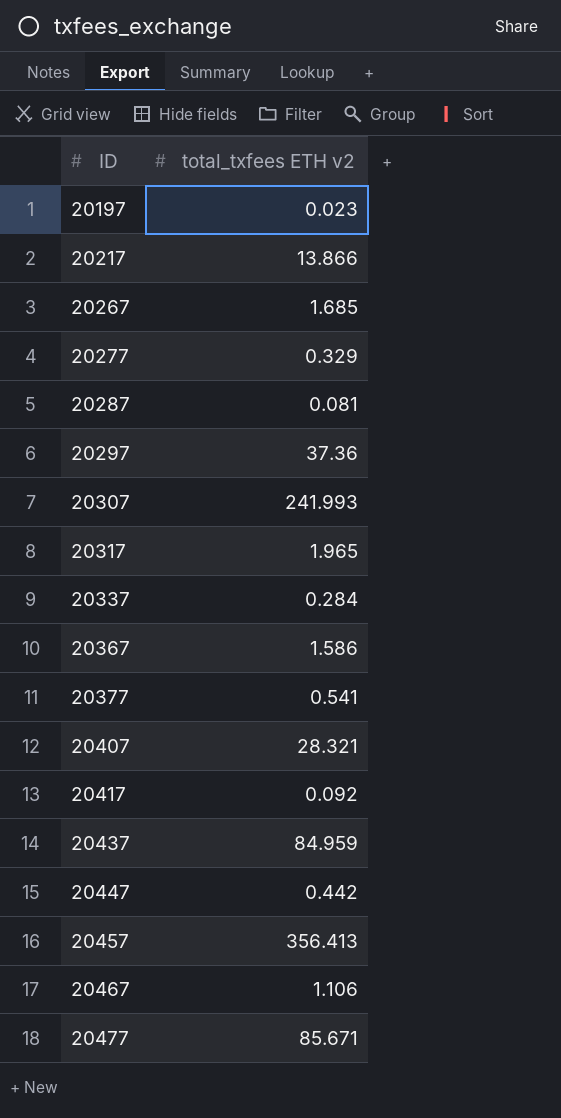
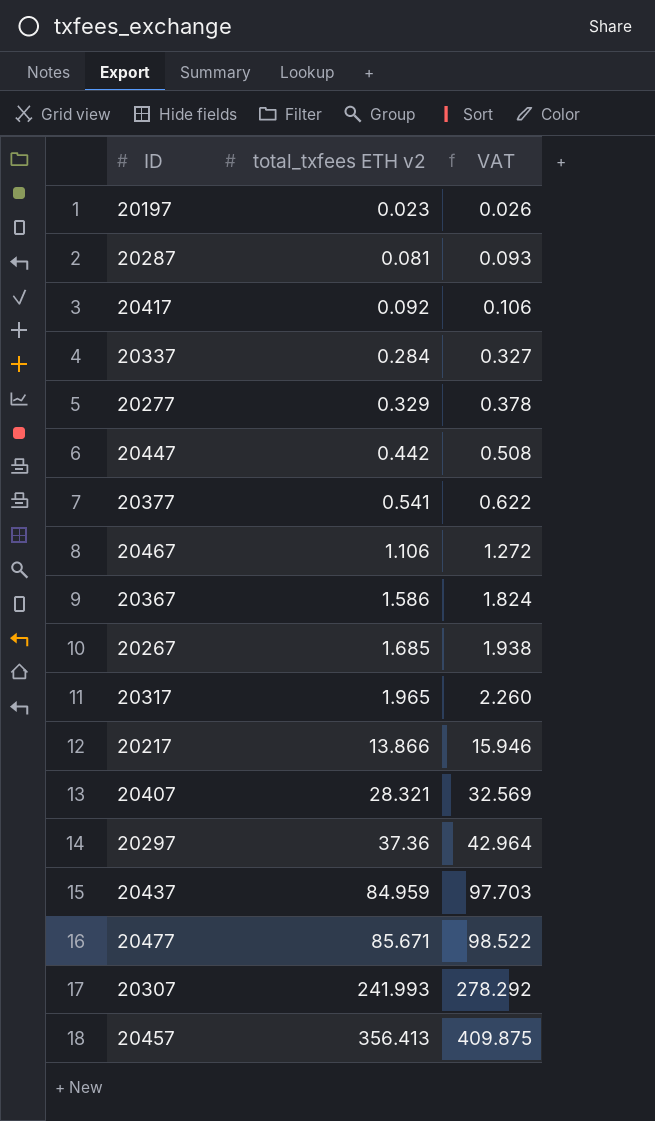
row order: ID ascending -> total_txfees ETH v2 ascending
column VAT | formula: none -> [total_txfees ETH v2] * 1.15

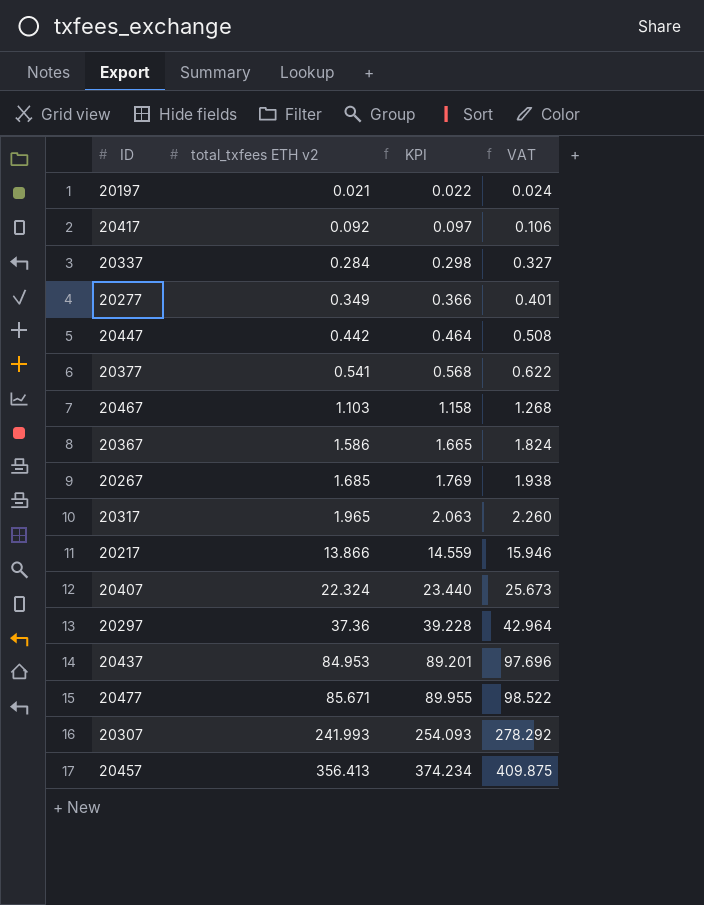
column KPI | formula: none -> [total_txfees ETH v2] * 1.05
row 20287: 0.081 | 0.093 -> none
20197 | total_txfees ETH v2: 0.023 -> 0.021
20197 | VAT: 0.026 -> 0.024
20277 | total_txfees ETH v2: 0.329 -> 0.349
20277 | VAT: 0.378 -> 0.401
20467 | total_txfees ETH v2: 1.106 -> 1.103
20467 | VAT: 1.272 -> 1.268
20407 | total_txfees ETH v2: 28.321 -> 22.324
20407 | VAT: 32.569 -> 25.673
20437 | total_txfees ETH v2: 84.959 -> 84.953
20437 | VAT: 97.703 -> 97.696

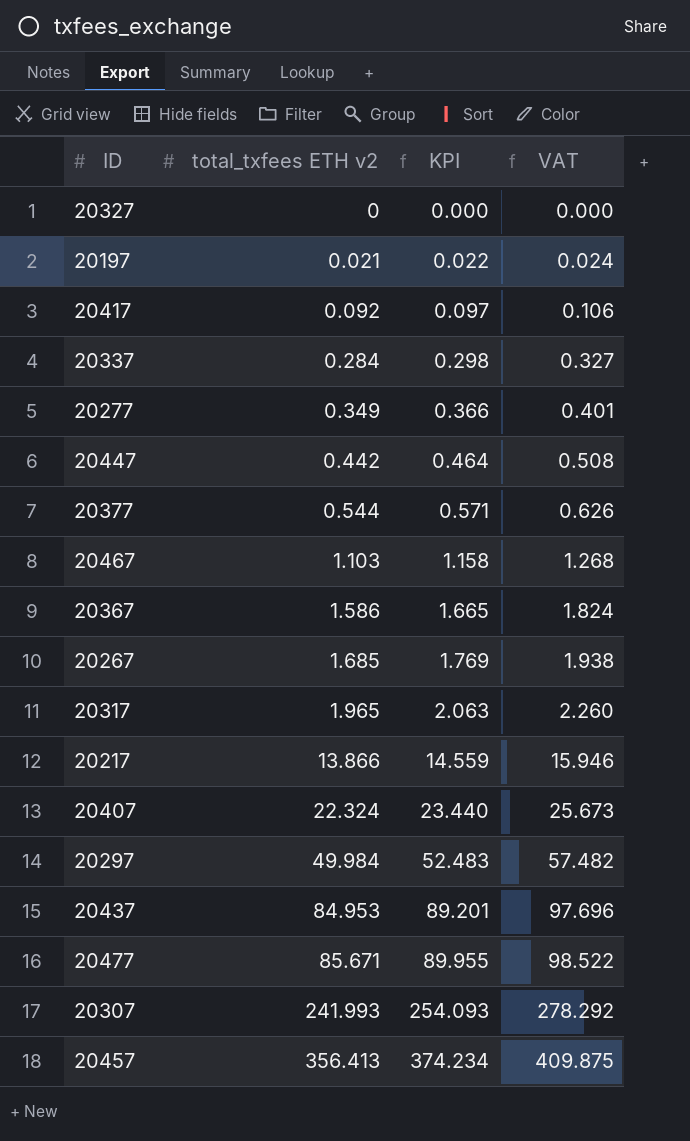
row 20327: none -> 0 | 0.000 | 0.000
20377 | total_txfees ETH v2: 0.541 -> 0.544
20377 | KPI: 0.568 -> 0.571
20377 | VAT: 0.622 -> 0.626
20297 | total_txfees ETH v2: 37.36 -> 49.984
20297 | KPI: 39.228 -> 52.483
20297 | VAT: 42.964 -> 57.482

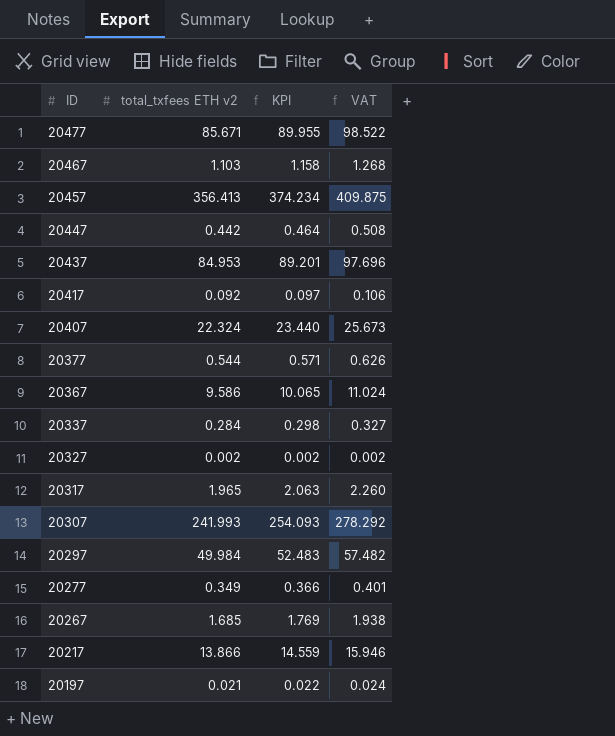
row order: total_txfees ETH v2 ascending -> ID descending
20367 | total_txfees ETH v2: 1.586 -> 9.586
20367 | KPI: 1.665 -> 10.065
20367 | VAT: 1.824 -> 11.024
20327 | total_txfees ETH v2: 0 -> 0.002
20327 | KPI: 0.000 -> 0.002
20327 | VAT: 0.000 -> 0.002

